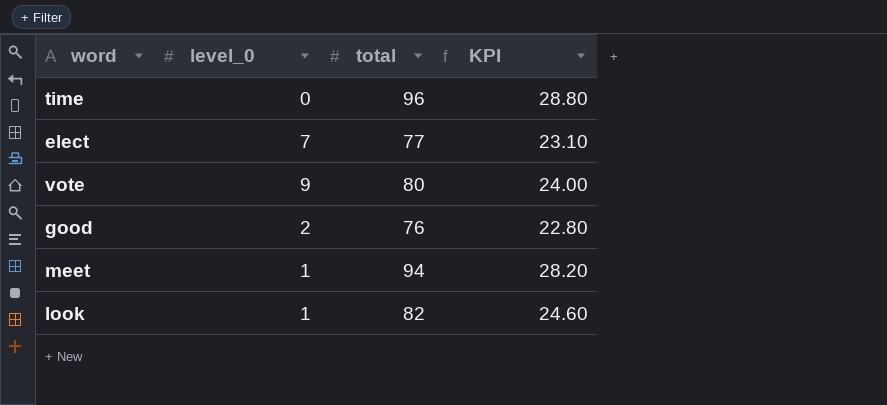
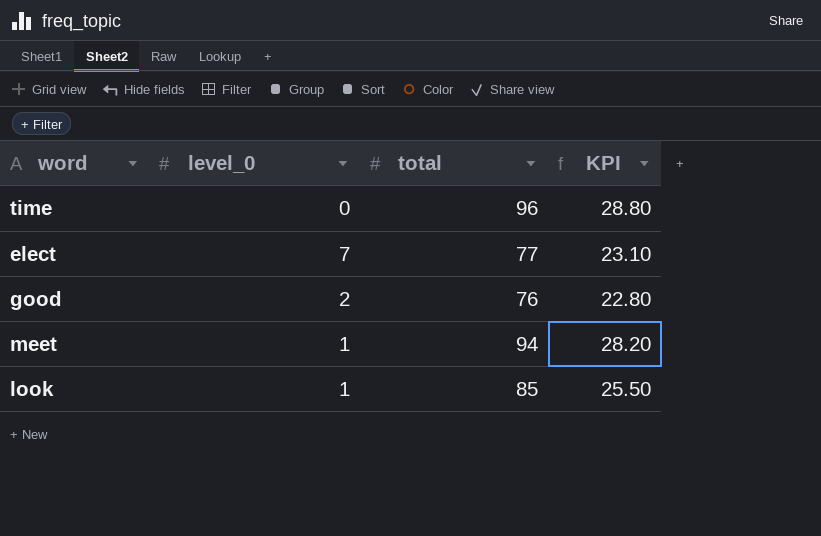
row vote: 9 | 80 | 24.00 -> none
look | total: 82 -> 85
look | KPI: 24.60 -> 25.50

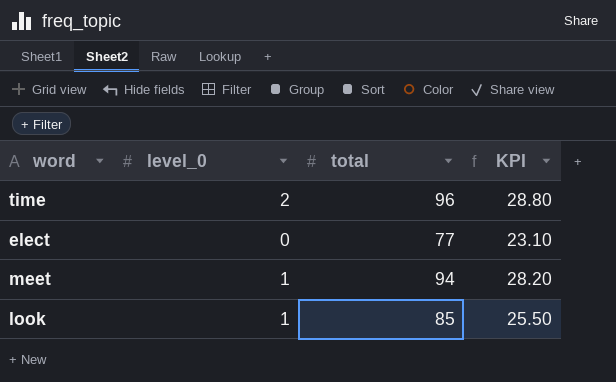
row good: 2 | 76 | 22.80 -> none
time | level_0: 0 -> 2
elect | level_0: 7 -> 0

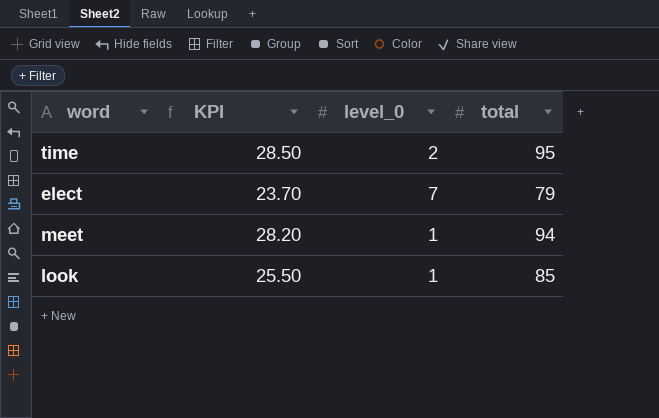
column KPI | position: 4 -> 2
time | KPI: 28.80 -> 28.50
time | total: 96 -> 95
elect | KPI: 23.10 -> 23.70
elect | level_0: 0 -> 7
elect | total: 77 -> 79

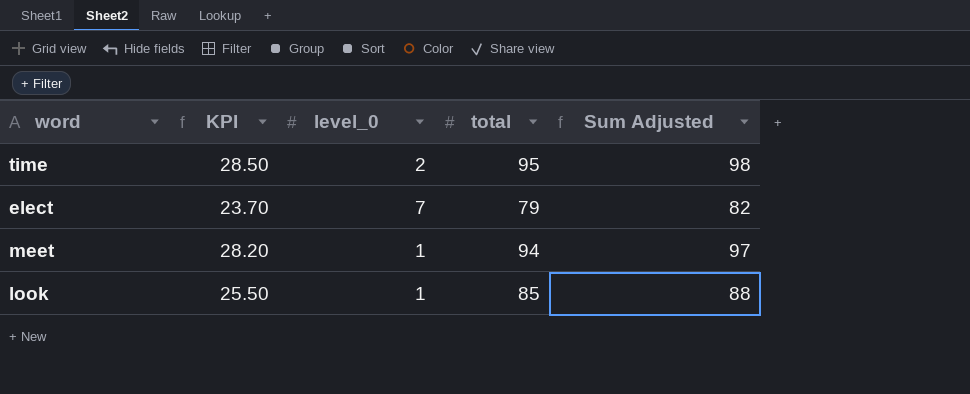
column Sum Adjusted | formula: none -> [total] + 3

